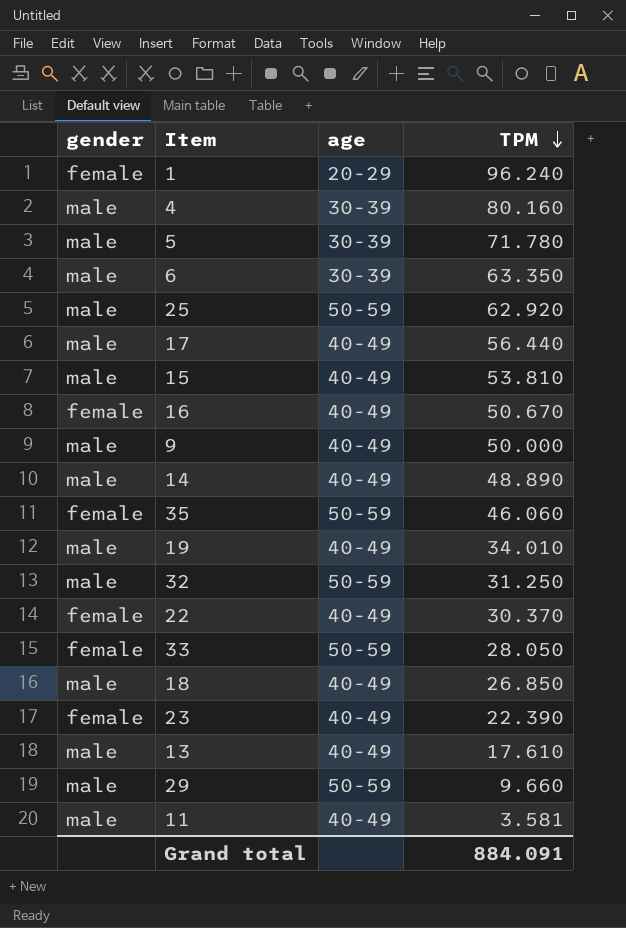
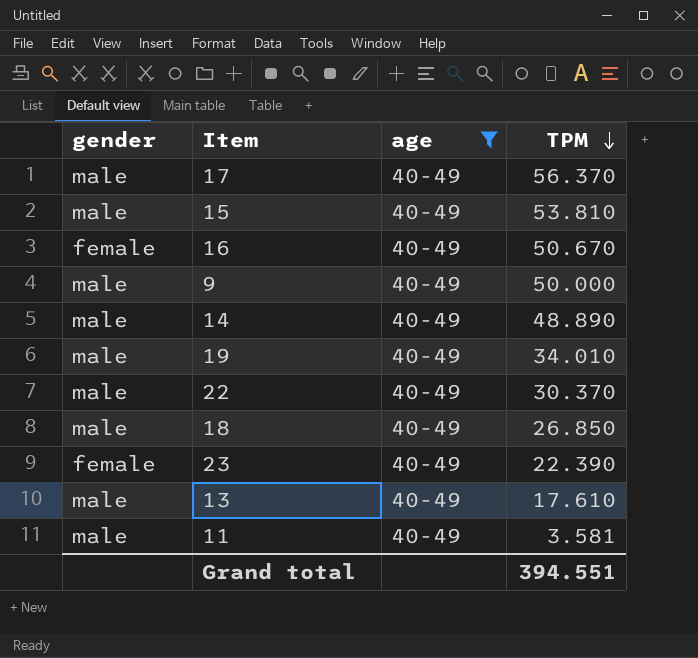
filter: none -> age = 40-49
17 | TPM: 56.440 -> 56.370
22 | gender: female -> male
Grand total | TPM: 884.091 -> 394.551

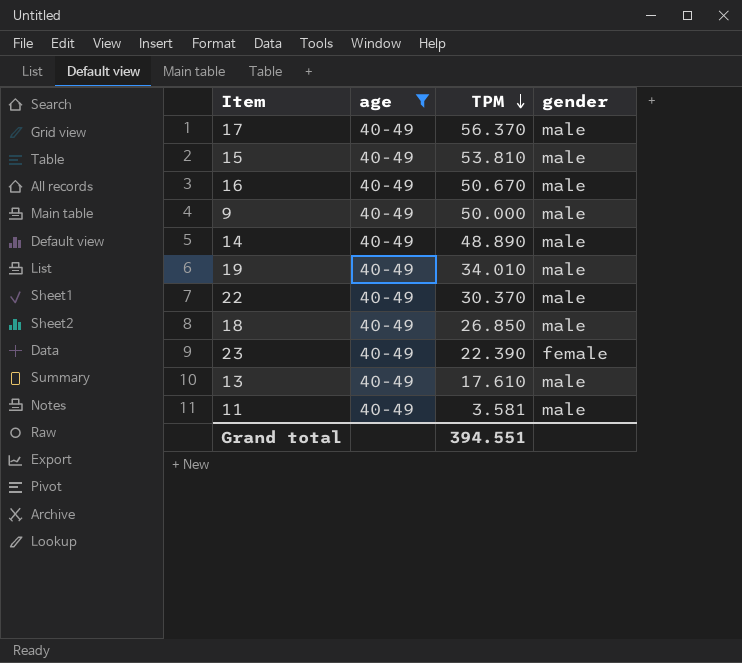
column gender | position: 1 -> 4
16 | gender: female -> male

